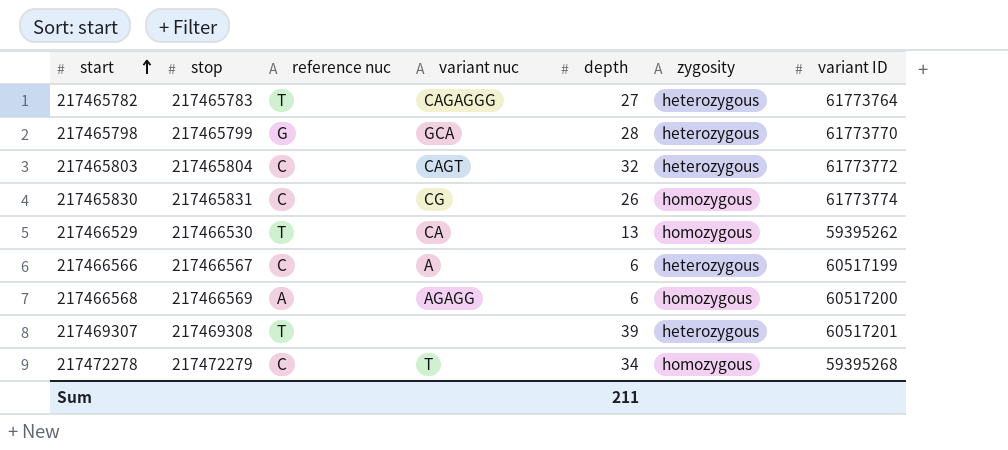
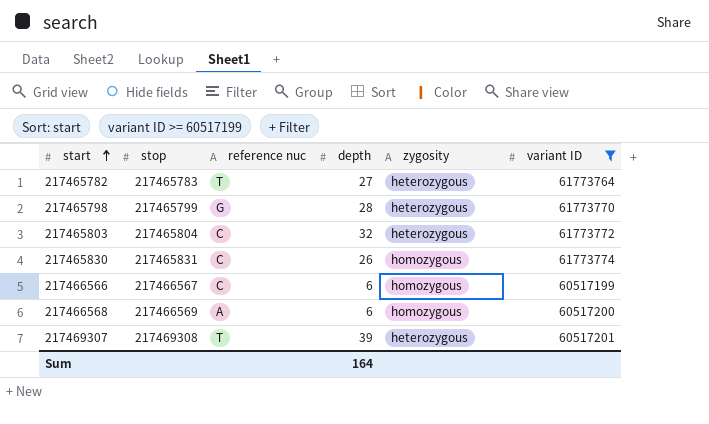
filter: none -> variant ID >= 60517199
column variant nuc | position: 4 -> none
217466566 | zygosity: heterozygous -> homozygous
Sum | depth: 211 -> 164

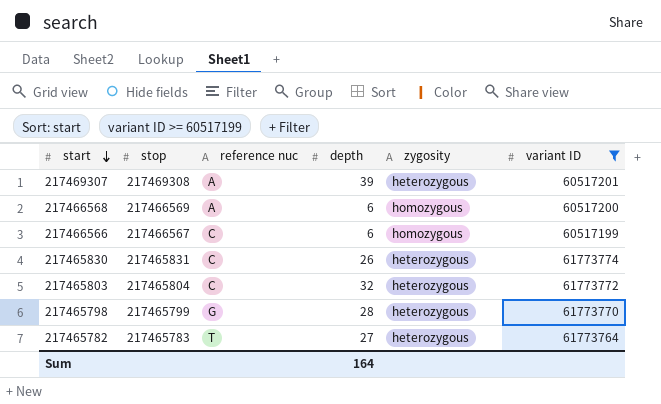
row order: start ascending -> start descending
217469307 | reference nuc: T -> A
217465830 | zygosity: homozygous -> heterozygous

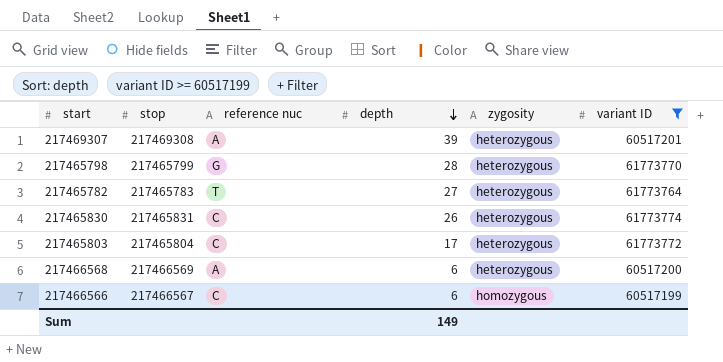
row order: start descending -> depth descending
217465803 | depth: 32 -> 17
217466568 | zygosity: homozygous -> heterozygous
Sum | depth: 164 -> 149

